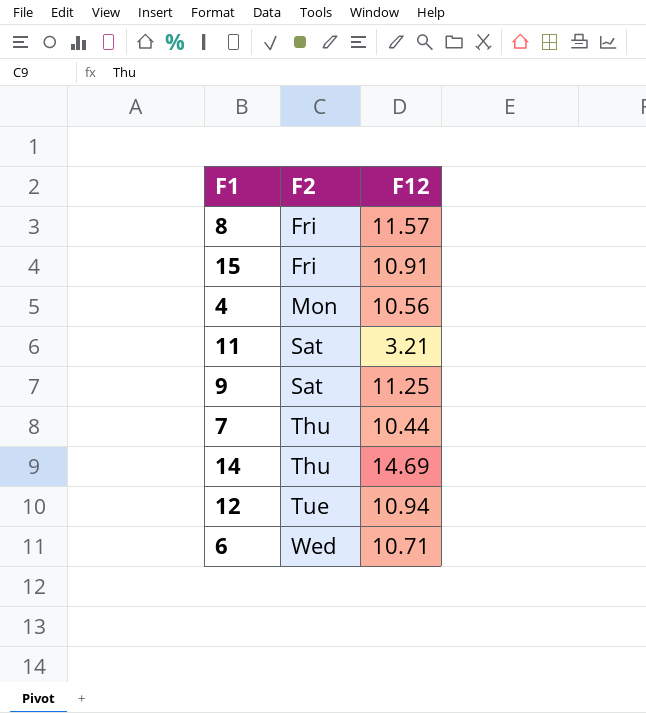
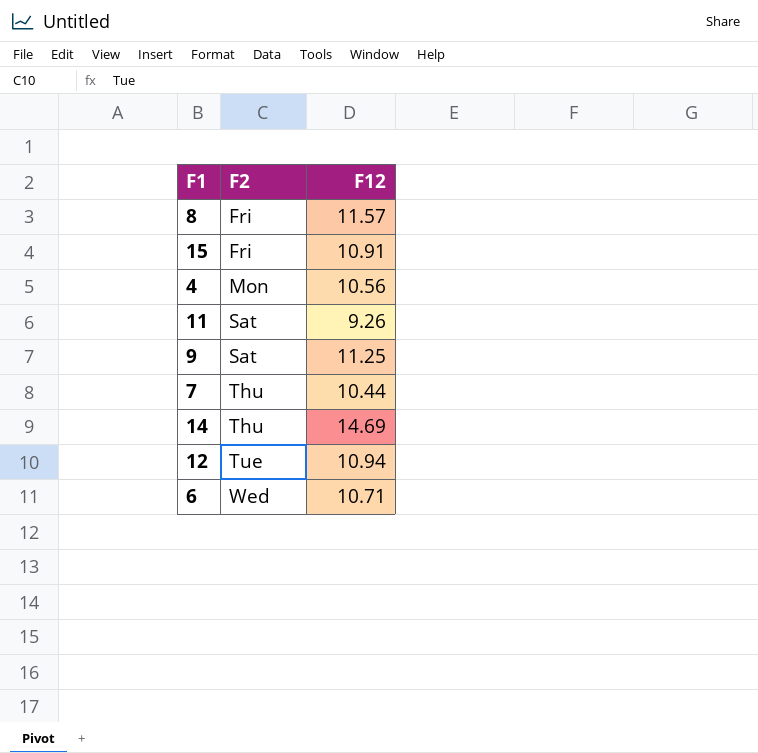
11 | F12: 3.21 -> 9.26

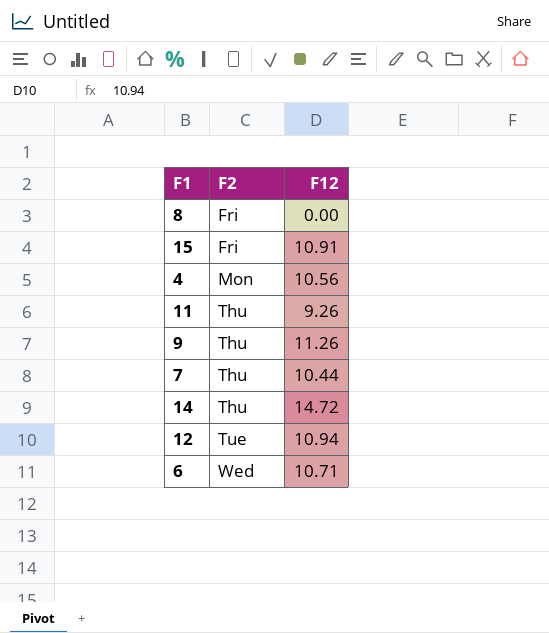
8 | F12: 11.57 -> 0.00
11 | F2: Sat -> Thu
9 | F2: Sat -> Thu
9 | F12: 11.25 -> 11.26
14 | F12: 14.69 -> 14.72

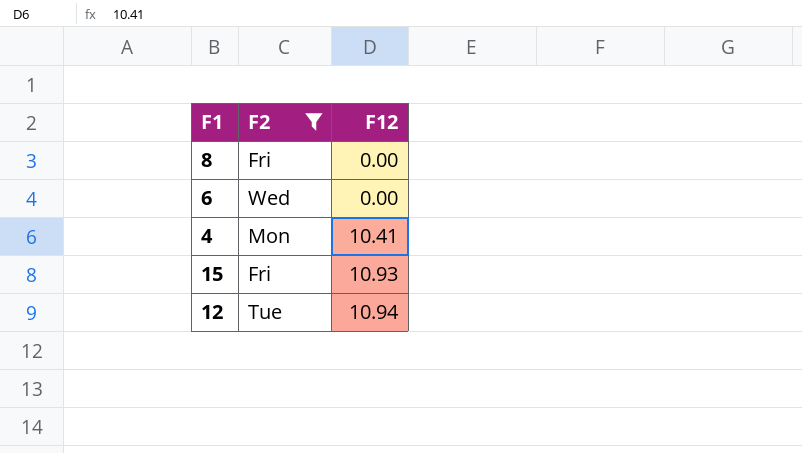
filter: none -> F2 != Thu
row order: F2 ascending -> F12 ascending
6 | F12: 10.71 -> 0.00
4 | F12: 10.56 -> 10.41
15 | F12: 10.91 -> 10.93

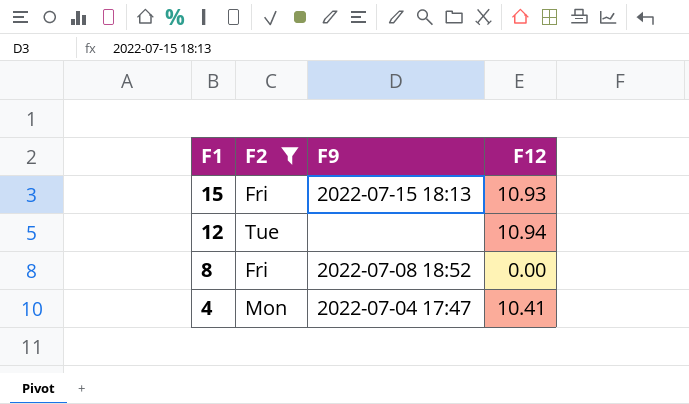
row order: F12 ascending -> F1 descending
column F9 | position: none -> 3
row 6: Wed | 0.00 -> none

